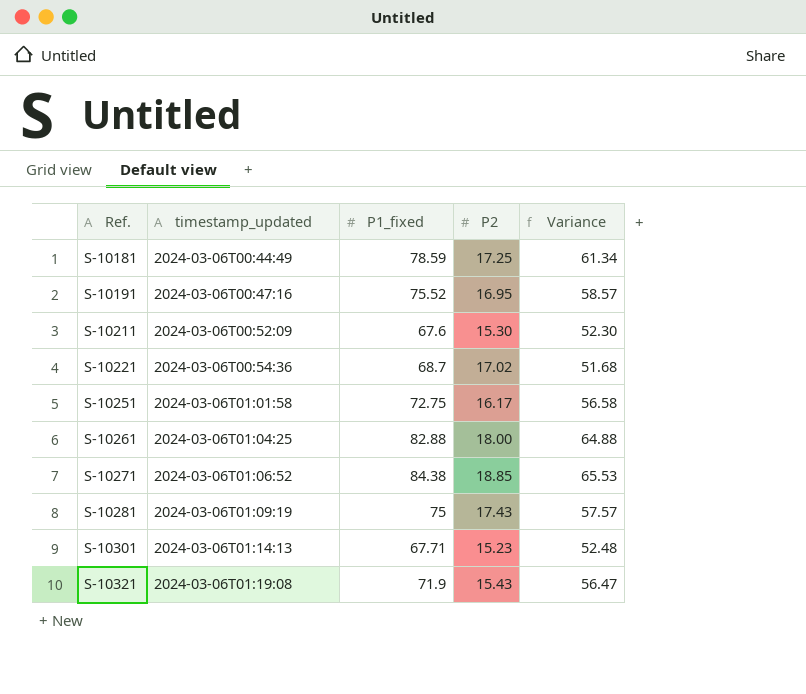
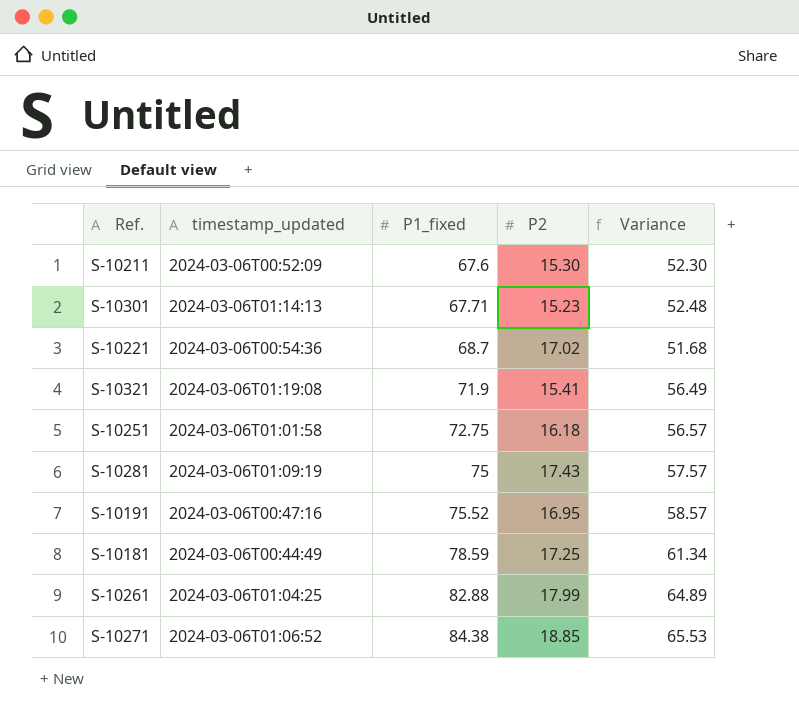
row order: Ref. ascending -> P1_fixed ascending
S-10321 | P2: 15.43 -> 15.41
S-10321 | Variance: 56.47 -> 56.49
S-10251 | P2: 16.17 -> 16.18
S-10251 | Variance: 56.58 -> 56.57
S-10261 | P2: 18.00 -> 17.99
S-10261 | Variance: 64.88 -> 64.89

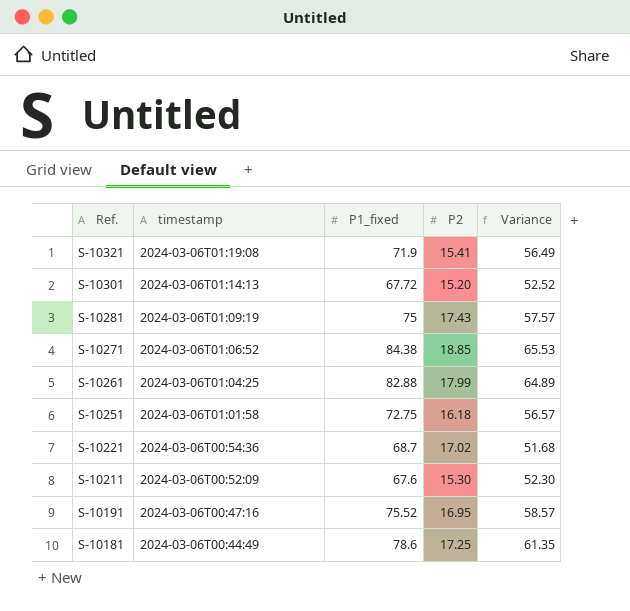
row order: P1_fixed ascending -> Ref. descending
column name: timestamp_updated -> timestamp
S-10301 | P1_fixed: 67.71 -> 67.72
S-10301 | P2: 15.23 -> 15.20
S-10301 | Variance: 52.48 -> 52.52
S-10181 | P1_fixed: 78.59 -> 78.6
S-10181 | Variance: 61.34 -> 61.35

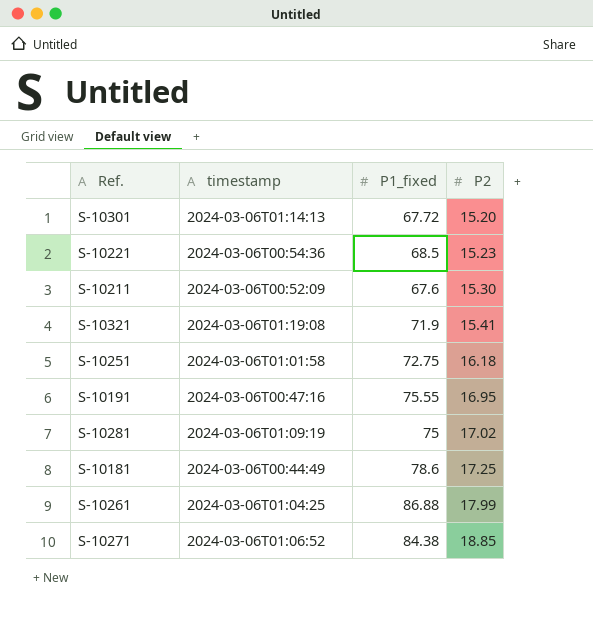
row order: Ref. descending -> P2 ascending
column Variance | formula: [P1_fixed] - [P2] -> none
S-10221 | P1_fixed: 68.7 -> 68.5
S-10221 | P2: 17.02 -> 15.23
S-10191 | P1_fixed: 75.52 -> 75.55
S-10281 | P2: 17.43 -> 17.02
S-10261 | P1_fixed: 82.88 -> 86.88

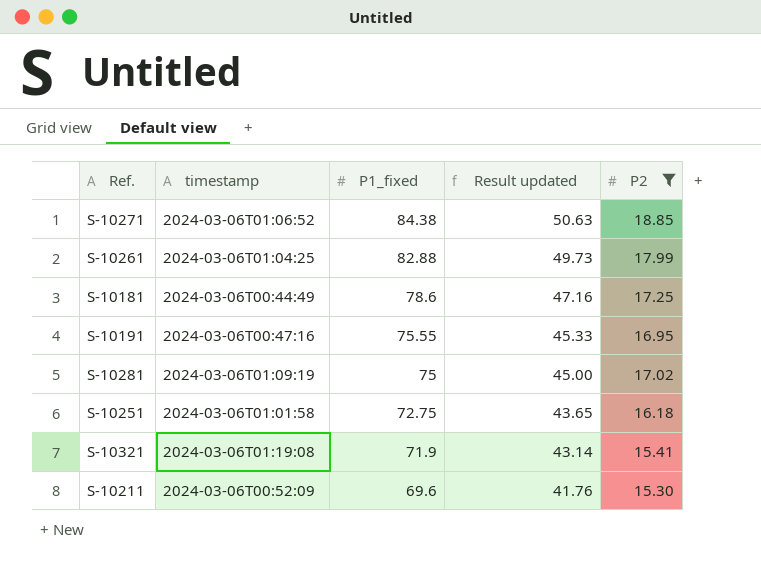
filter: none -> P2 >= 15.30
row order: P2 ascending -> P1_fixed descending
column Result updated | formula: none -> [P1_fixed] * 0.6
S-10261 | P1_fixed: 86.88 -> 82.88
S-10211 | P1_fixed: 67.6 -> 69.6

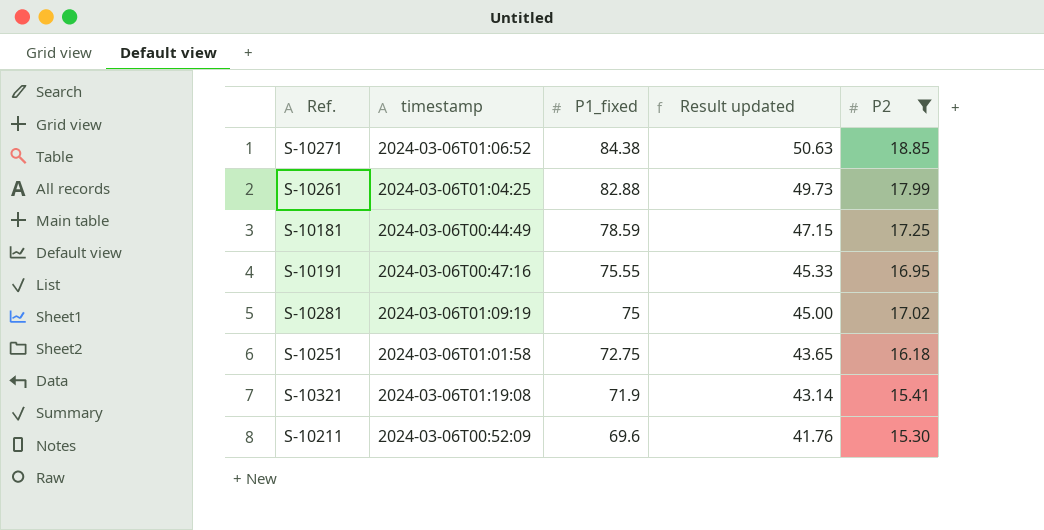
S-10181 | P1_fixed: 78.6 -> 78.59
S-10181 | Result updated: 47.16 -> 47.15

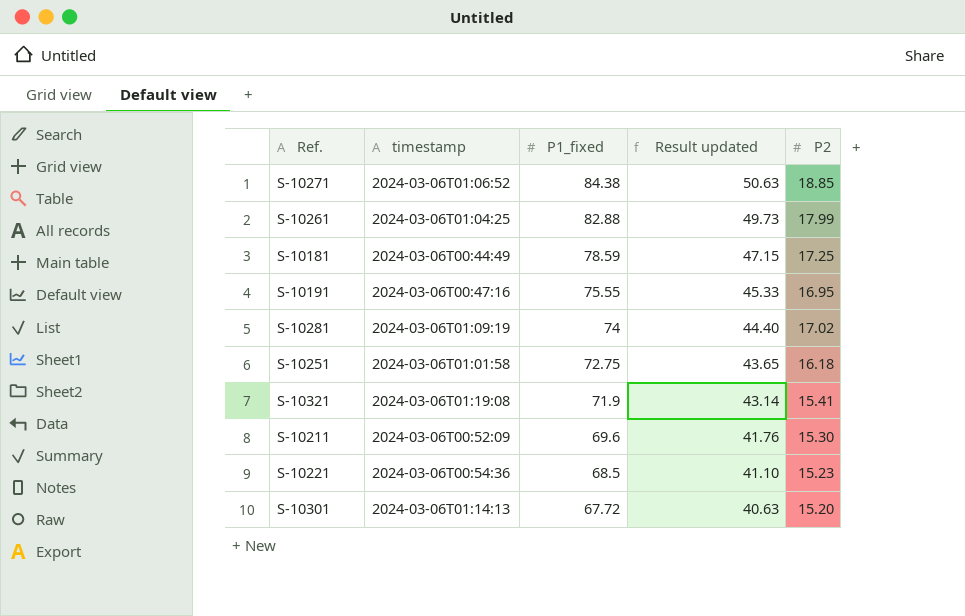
filter: P2 >= 15.30 -> none
S-10281 | P1_fixed: 75 -> 74
S-10281 | Result updated: 45.00 -> 44.40

